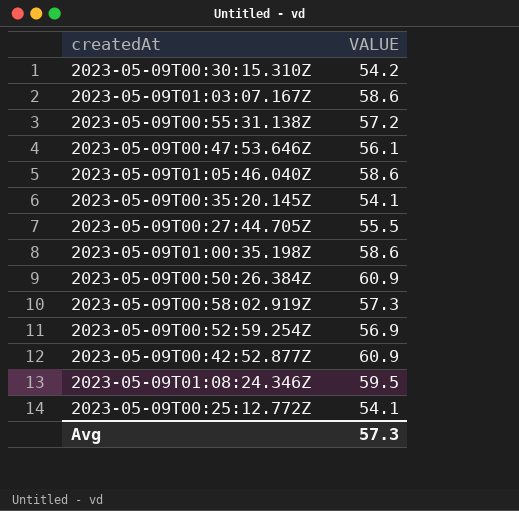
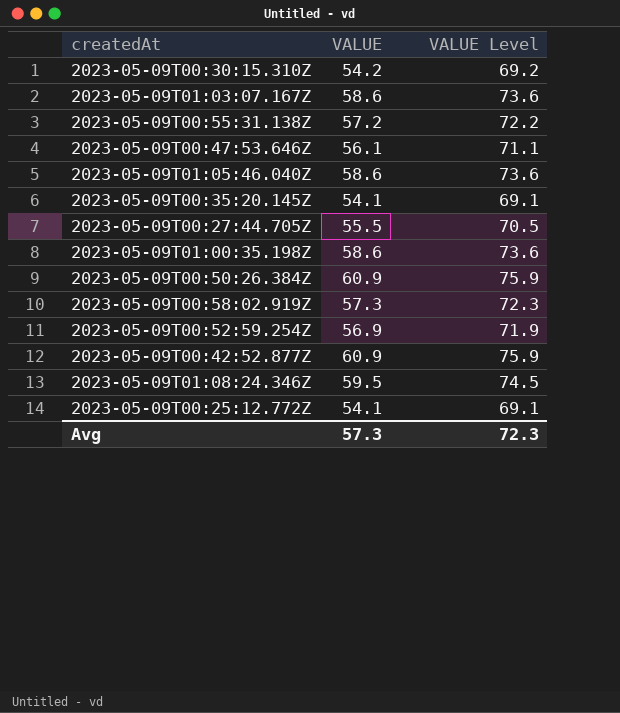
column VALUE Level | formula: none -> [VALUE] + 15

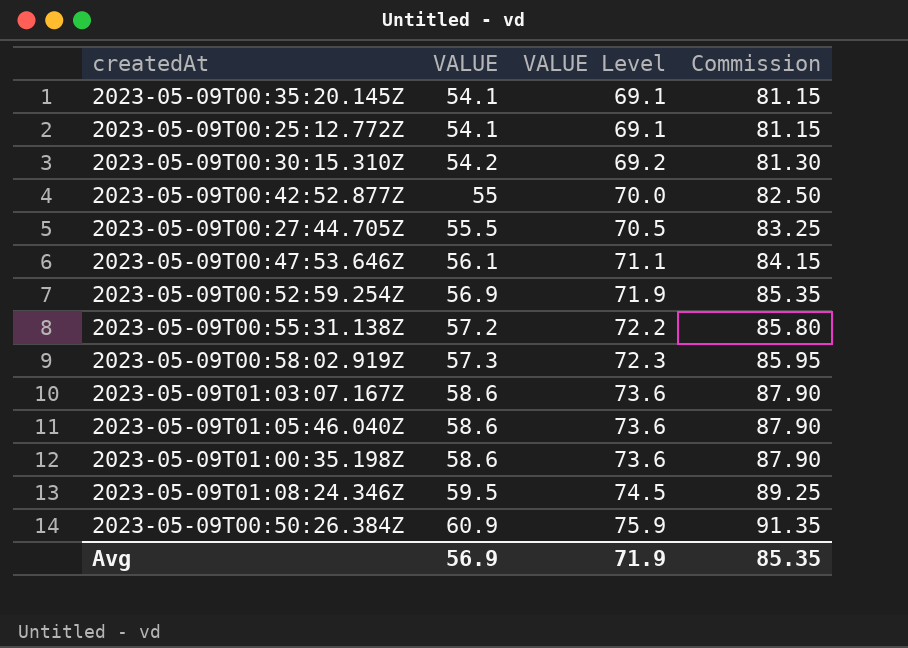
row order: none -> VALUE ascending
column Commission | formula: none -> [VALUE] * 1.5
2023-05-09T00:42:52.877Z | VALUE: 60.9 -> 55
2023-05-09T00:42:52.877Z | VALUE Level: 75.9 -> 70.0
Avg | VALUE: 57.3 -> 56.9
Avg | VALUE Level: 72.3 -> 71.9

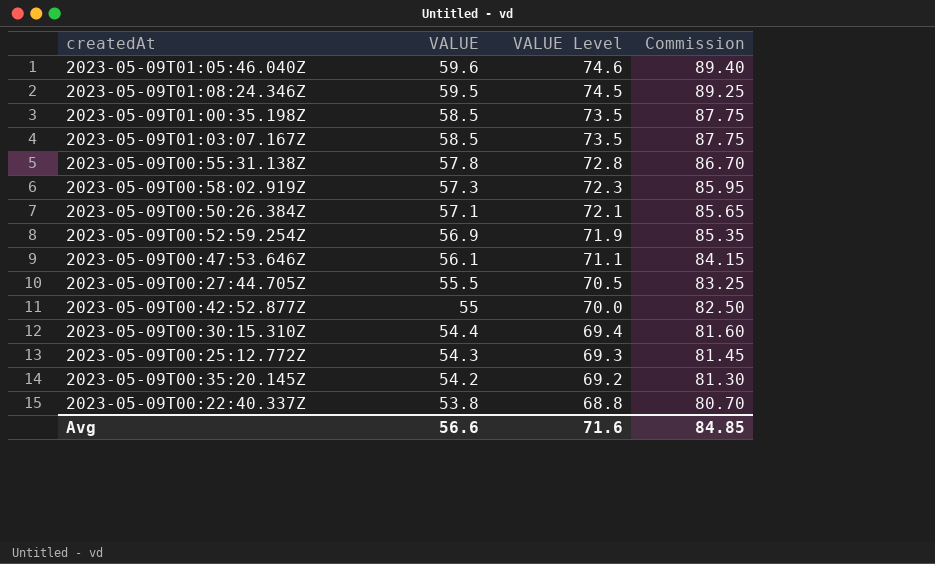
row order: VALUE ascending -> VALUE descending
2023-05-09T01:05:46.040Z | VALUE: 58.6 -> 59.6
2023-05-09T01:05:46.040Z | VALUE Level: 73.6 -> 74.6
2023-05-09T01:05:46.040Z | Commission: 87.90 -> 89.40
2023-05-09T01:00:35.198Z | VALUE: 58.6 -> 58.5
2023-05-09T01:00:35.198Z | VALUE Level: 73.6 -> 73.5
2023-05-09T01:00:35.198Z | Commission: 87.90 -> 87.75
2023-05-09T01:03:07.167Z | VALUE: 58.6 -> 58.5
2023-05-09T01:03:07.167Z | VALUE Level: 73.6 -> 73.5
2023-05-09T01:03:07.167Z | Commission: 87.90 -> 87.75
2023-05-09T00:55:31.138Z | VALUE: 57.2 -> 57.8
2023-05-09T00:55:31.138Z | VALUE Level: 72.2 -> 72.8
2023-05-09T00:55:31.138Z | Commission: 85.80 -> 86.70
2023-05-09T00:50:26.384Z | VALUE: 60.9 -> 57.1
2023-05-09T00:50:26.384Z | VALUE Level: 75.9 -> 72.1
2023-05-09T00:50:26.384Z | Commission: 91.35 -> 85.65
2023-05-09T00:30:15.310Z | VALUE: 54.2 -> 54.4
2023-05-09T00:30:15.310Z | VALUE Level: 69.2 -> 69.4
2023-05-09T00:30:15.310Z | Commission: 81.30 -> 81.60
2023-05-09T00:25:12.772Z | VALUE: 54.1 -> 54.3
2023-05-09T00:25:12.772Z | VALUE Level: 69.1 -> 69.3
2023-05-09T00:25:12.772Z | Commission: 81.15 -> 81.45
2023-05-09T00:35:20.145Z | VALUE: 54.1 -> 54.2
2023-05-09T00:35:20.145Z | VALUE Level: 69.1 -> 69.2
2023-05-09T00:35:20.145Z | Commission: 81.15 -> 81.30
row 2023-05-09T00:22:40.337Z: none -> 53.8 | 68.8 | 80.70
Avg | VALUE: 56.9 -> 56.6
Avg | VALUE Level: 71.9 -> 71.6
Avg | Commission: 85.35 -> 84.85

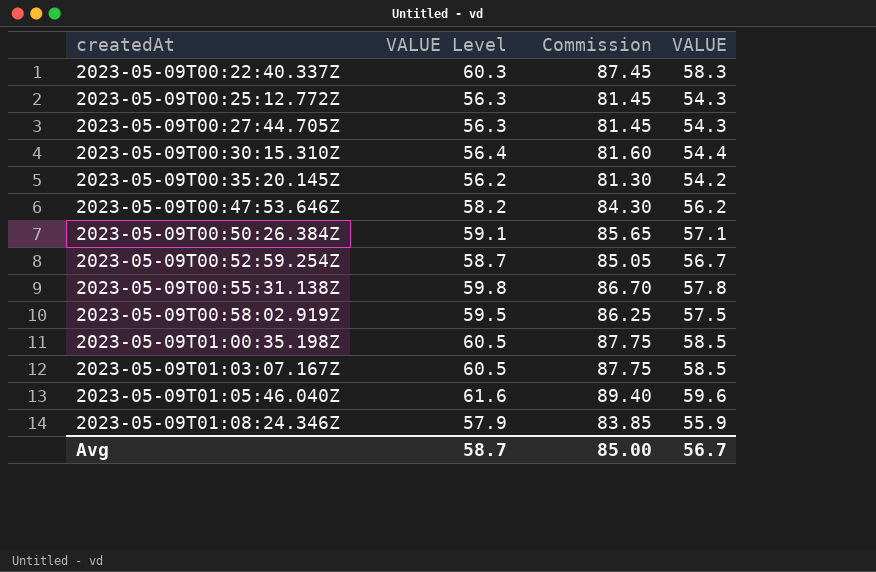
row order: VALUE descending -> createdAt ascending
column VALUE Level | formula: [VALUE] + 15 -> [VALUE] + 2
column VALUE | position: 2 -> 4
row 2023-05-09T00:42:52.877Z: 55 | 70.0 | 82.50 -> none
2023-05-09T00:22:40.337Z | Commission: 80.70 -> 87.45
2023-05-09T00:22:40.337Z | VALUE: 53.8 -> 58.3
2023-05-09T00:27:44.705Z | Commission: 83.25 -> 81.45
2023-05-09T00:27:44.705Z | VALUE: 55.5 -> 54.3
2023-05-09T00:47:53.646Z | Commission: 84.15 -> 84.30
2023-05-09T00:47:53.646Z | VALUE: 56.1 -> 56.2
2023-05-09T00:52:59.254Z | Commission: 85.35 -> 85.05
2023-05-09T00:52:59.254Z | VALUE: 56.9 -> 56.7
2023-05-09T00:58:02.919Z | Commission: 85.95 -> 86.25
2023-05-09T00:58:02.919Z | VALUE: 57.3 -> 57.5
2023-05-09T01:08:24.346Z | Commission: 89.25 -> 83.85
2023-05-09T01:08:24.346Z | VALUE: 59.5 -> 55.9
Avg | VALUE Level: 71.6 -> 58.7
Avg | Commission: 84.85 -> 85.00
Avg | VALUE: 56.6 -> 56.7

